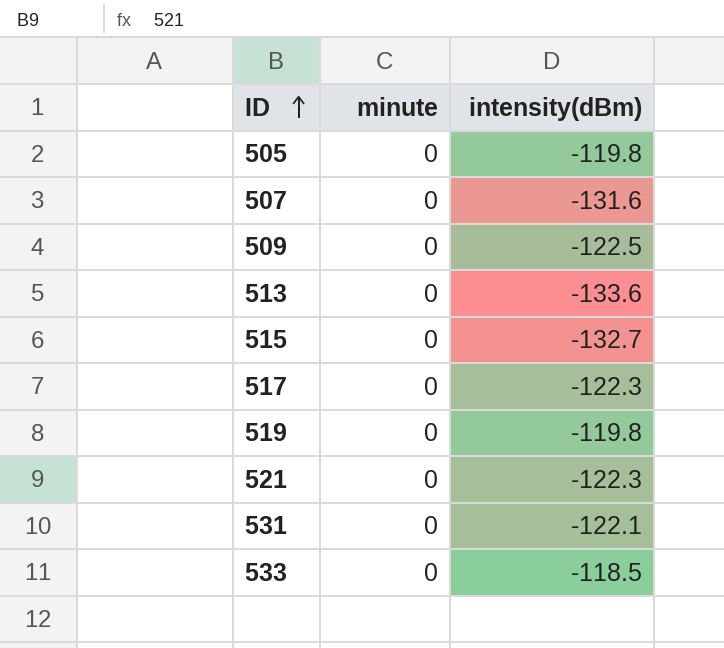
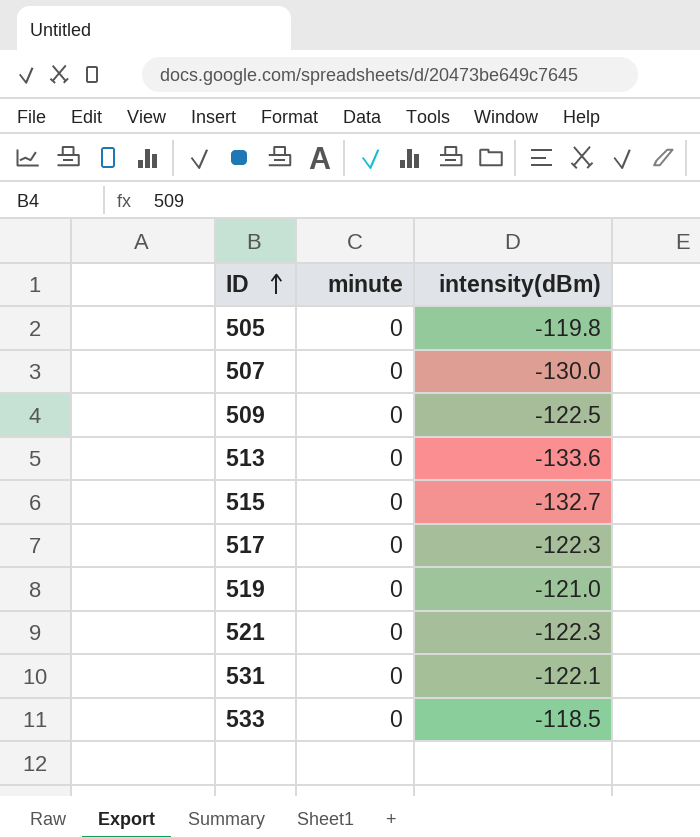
507 | intensity(dBm): -131.6 -> -130.0
519 | intensity(dBm): -119.8 -> -121.0

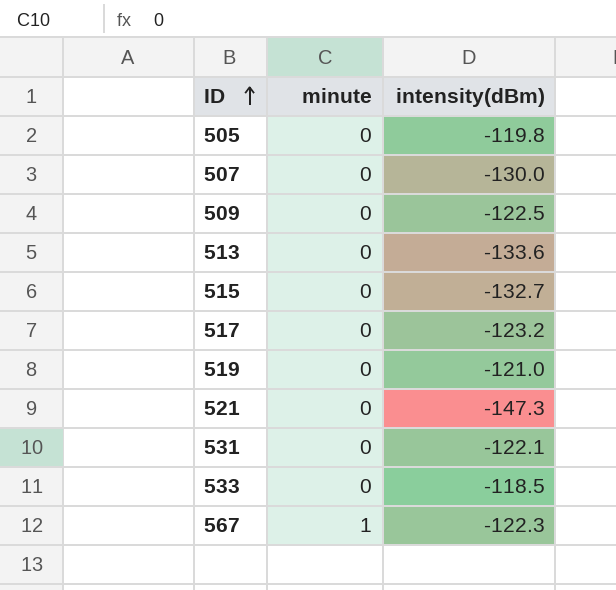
517 | intensity(dBm): -122.3 -> -123.2
521 | intensity(dBm): -122.3 -> -147.3
row 567: none -> 1 | -122.3

